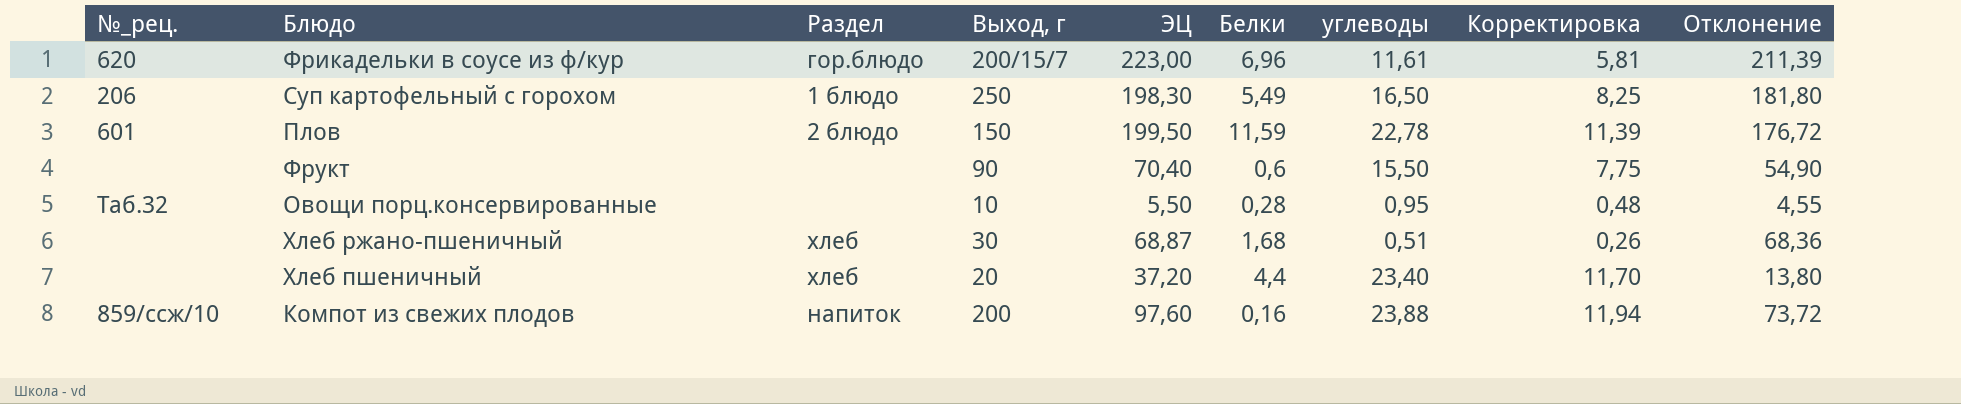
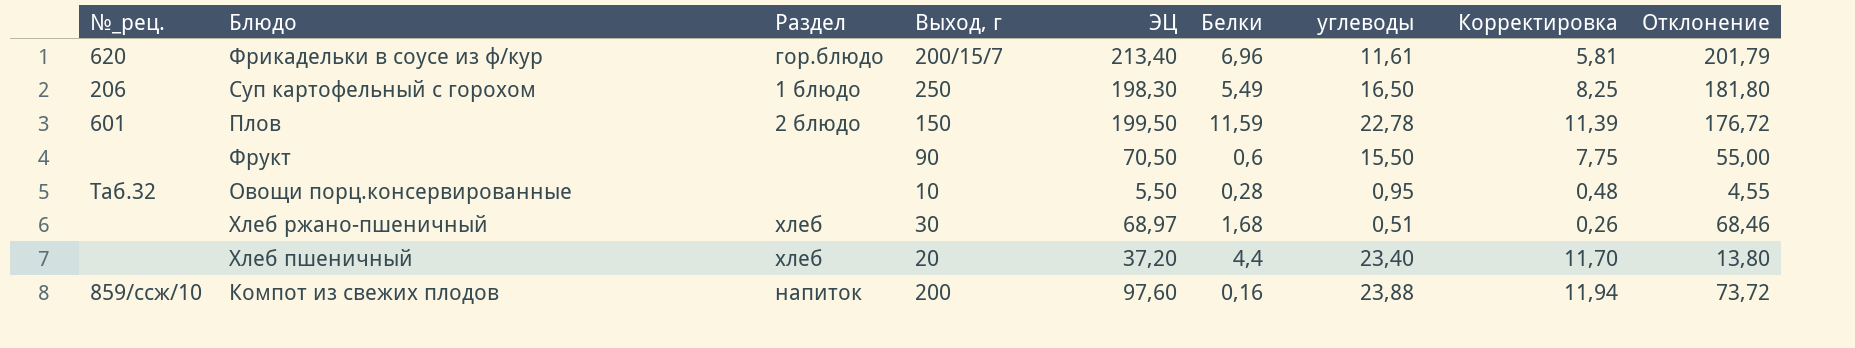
Фрикадельки в соусе из ф/кур | ЭЦ: 223,00 -> 213,40
Фрикадельки в соусе из ф/кур | Отклонение: 211,39 -> 201,79
Фрукт | ЭЦ: 70,40 -> 70,50
Фрукт | Отклонение: 54,90 -> 55,00
Хлеб ржано-пшеничный | ЭЦ: 68,87 -> 68,97
Хлеб ржано-пшеничный | Отклонение: 68,36 -> 68,46

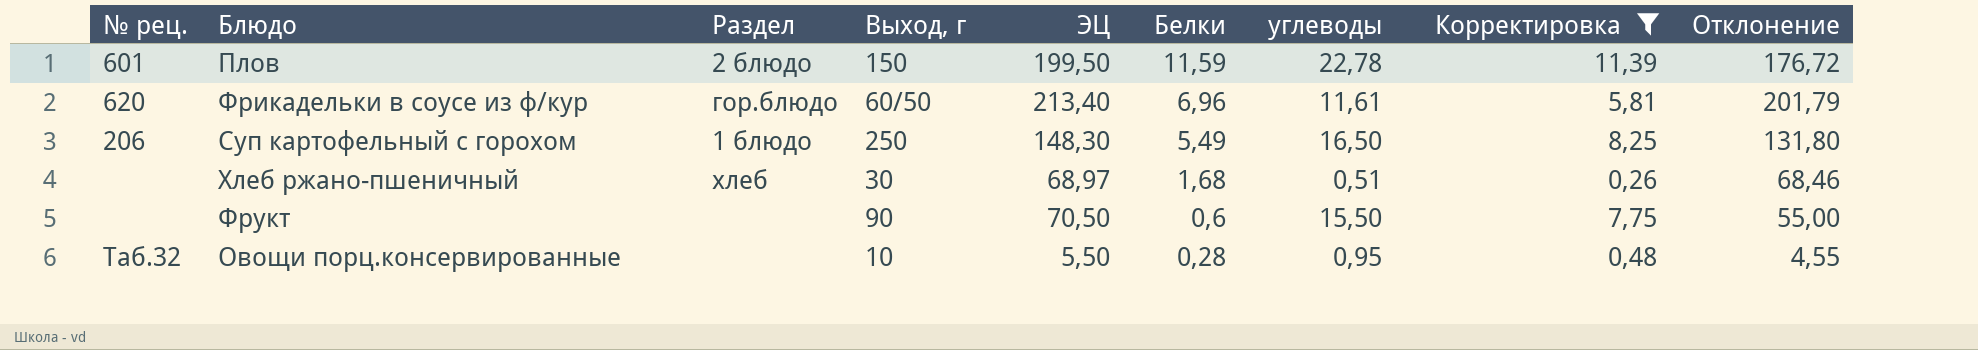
filter: none -> Корректировка <= 11,39
row order: none -> Белки descending
column name: №_рец. -> № рец.
Фрикадельки в соусе из ф/кур | Выход, г: 200/15/7 -> 60/50
Суп картофельный с горохом | ЭЦ: 198,30 -> 148,30
Суп картофельный с горохом | Отклонение: 181,80 -> 131,80

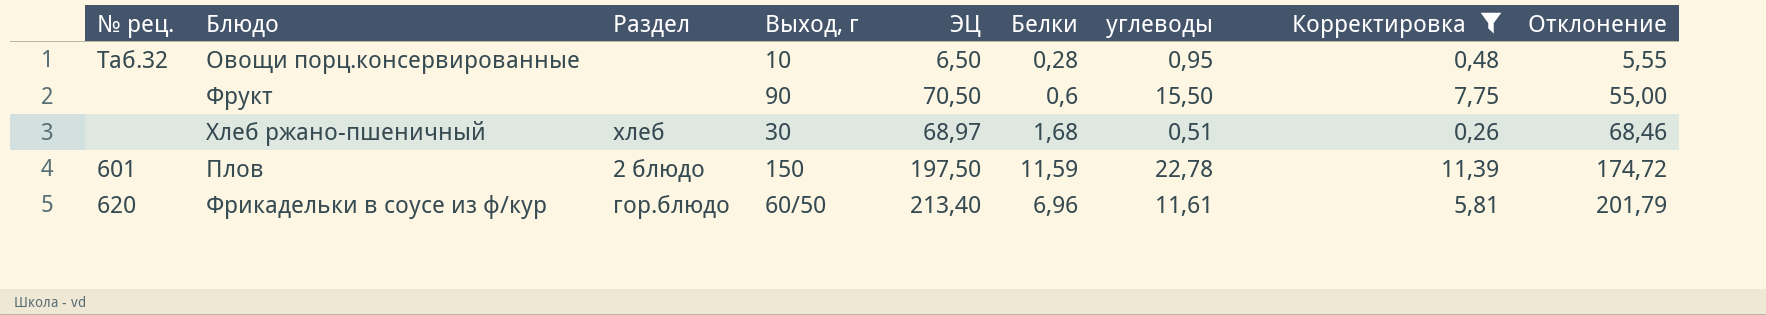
row order: Белки descending -> Отклонение ascending
row Суп картофельный с горохом: 206 | 1 блюдо | 250 | 148,30 | 5,49 | 16,50 | 8,25 | 131,80 -> none
Овощи порц.консервированные | ЭЦ: 5,50 -> 6,50
Овощи порц.консервированные | Отклонение: 4,55 -> 5,55
Плов | ЭЦ: 199,50 -> 197,50
Плов | Отклонение: 176,72 -> 174,72

